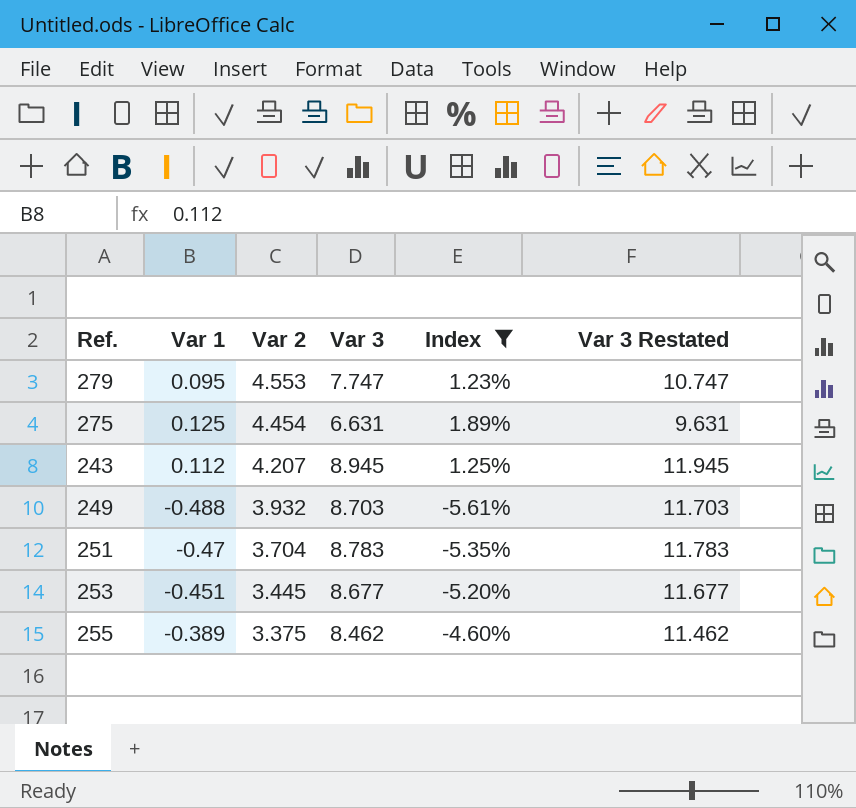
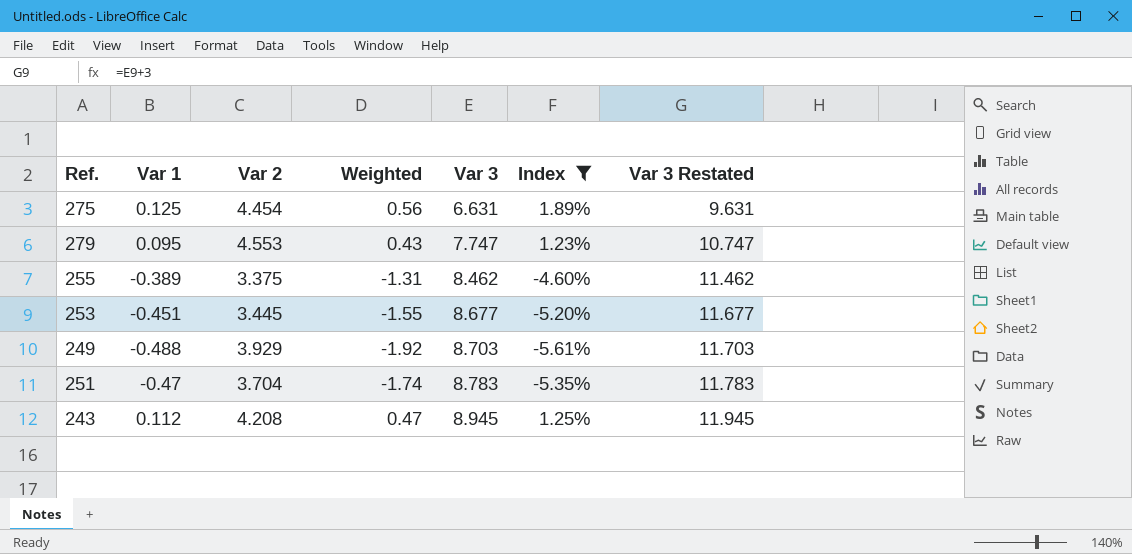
row order: Var 2 descending -> Var 3 ascending
column Weighted | formula: none -> [Var 1] * [Var 2]
249 | Var 2: 3.932 -> 3.929
243 | Var 2: 4.207 -> 4.208

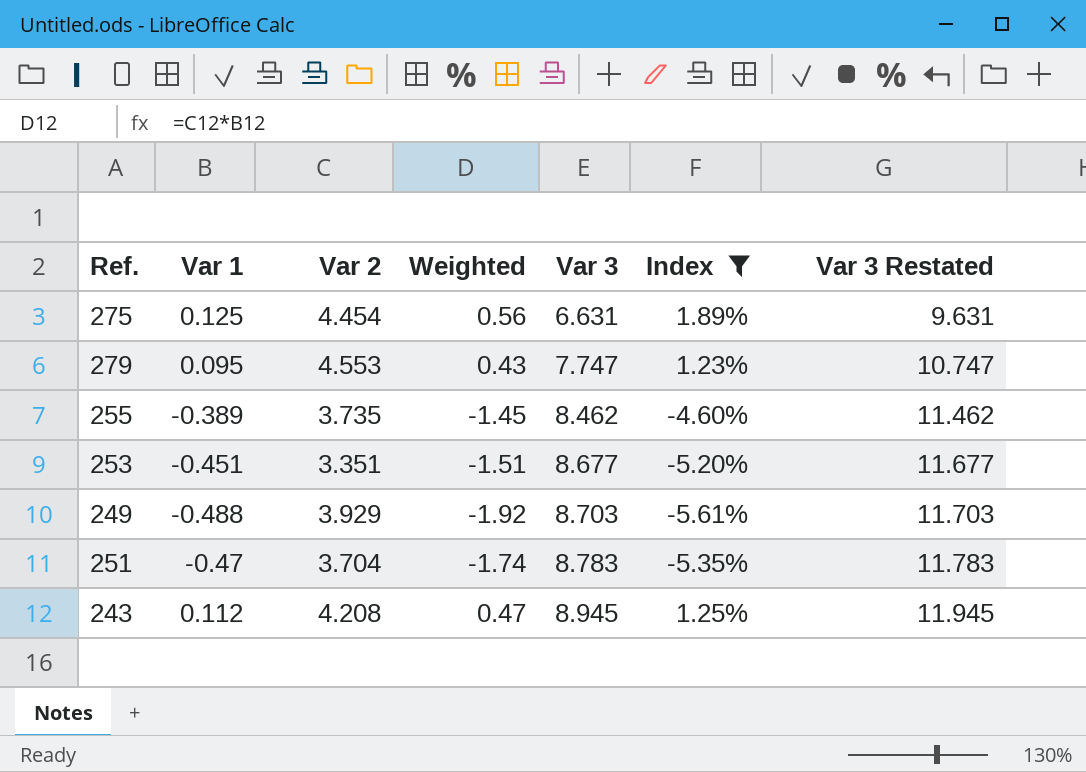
255 | Var 2: 3.375 -> 3.735
255 | Weighted: -1.31 -> -1.45
253 | Var 2: 3.445 -> 3.351
253 | Weighted: -1.55 -> -1.51

